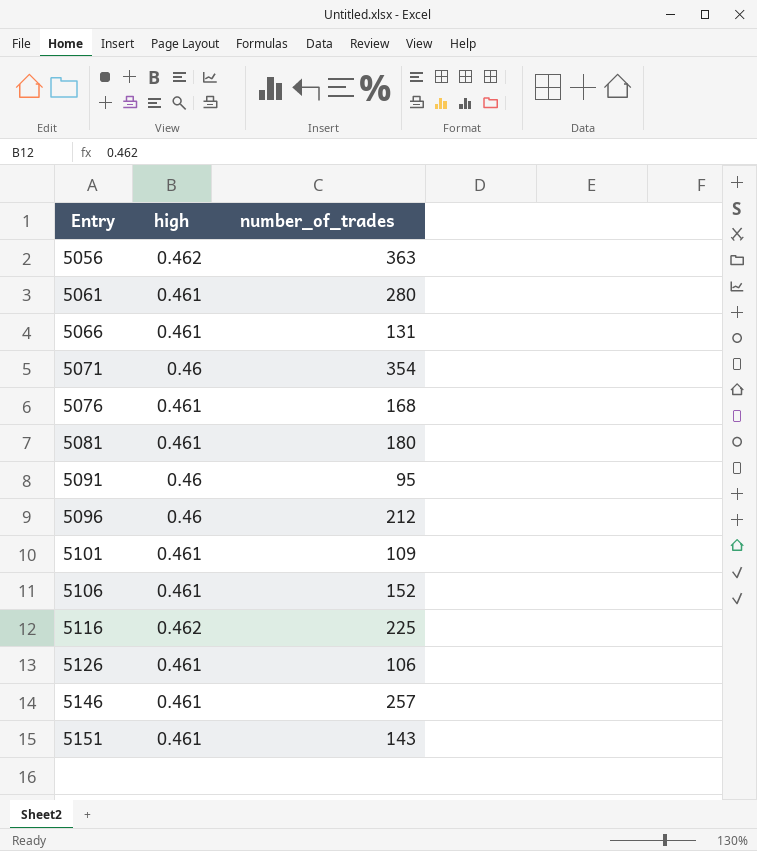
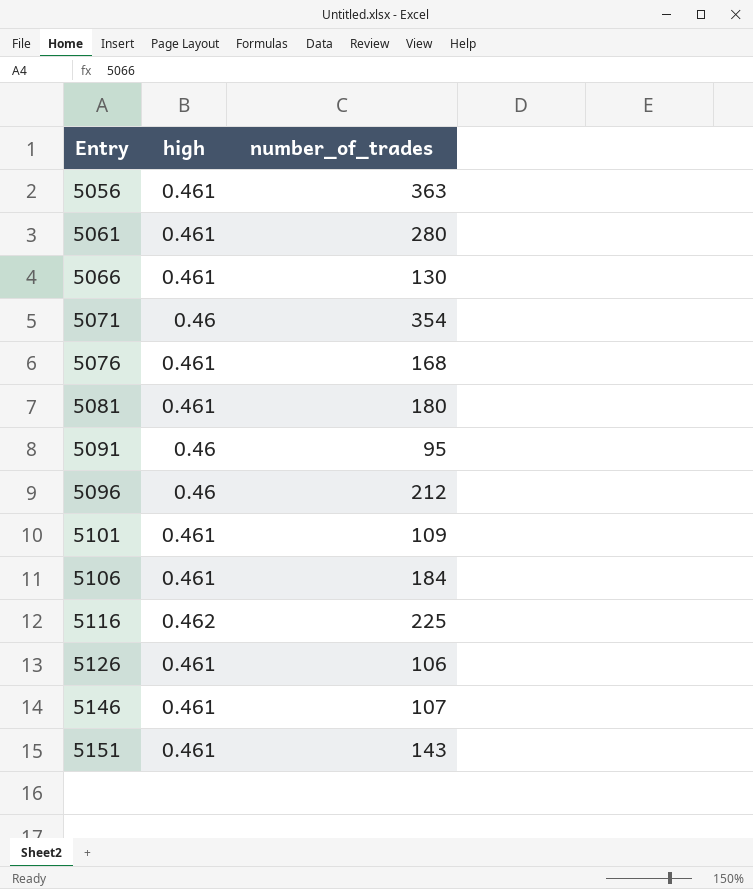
5056 | high: 0.462 -> 0.461
5066 | number_of_trades: 131 -> 130
5106 | number_of_trades: 152 -> 184
5146 | number_of_trades: 257 -> 107

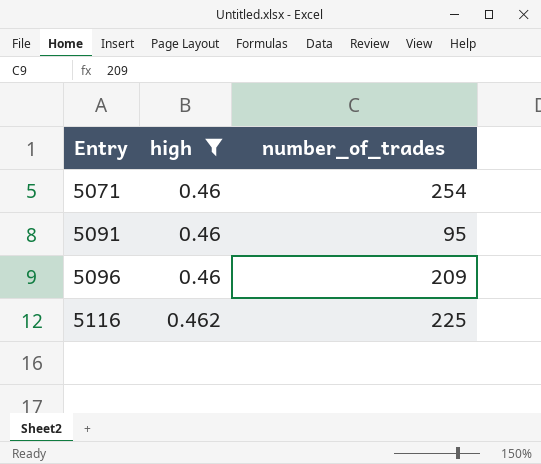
filter: none -> high != 0.461
5071 | number_of_trades: 354 -> 254
5096 | number_of_trades: 212 -> 209

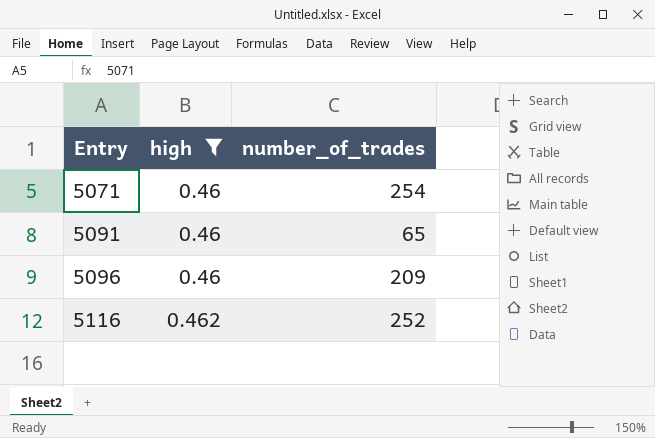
5091 | number_of_trades: 95 -> 65
5116 | number_of_trades: 225 -> 252

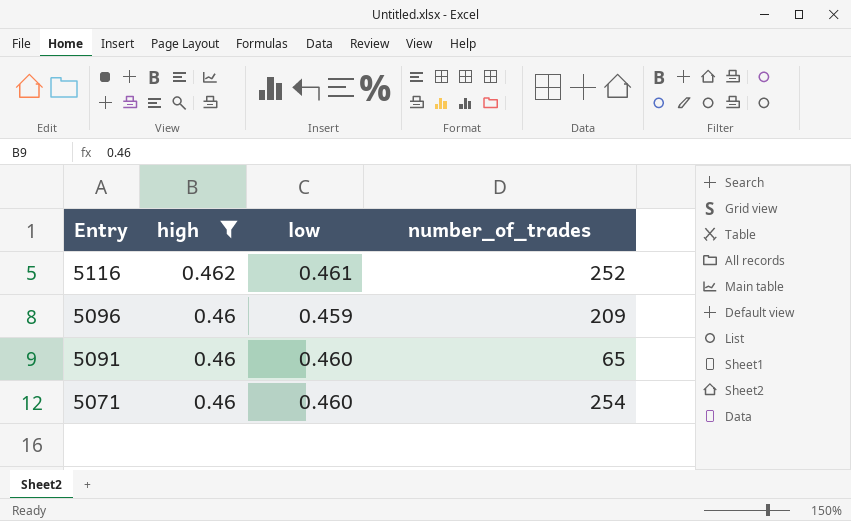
row order: Entry ascending -> Entry descending
column low | position: none -> 3

